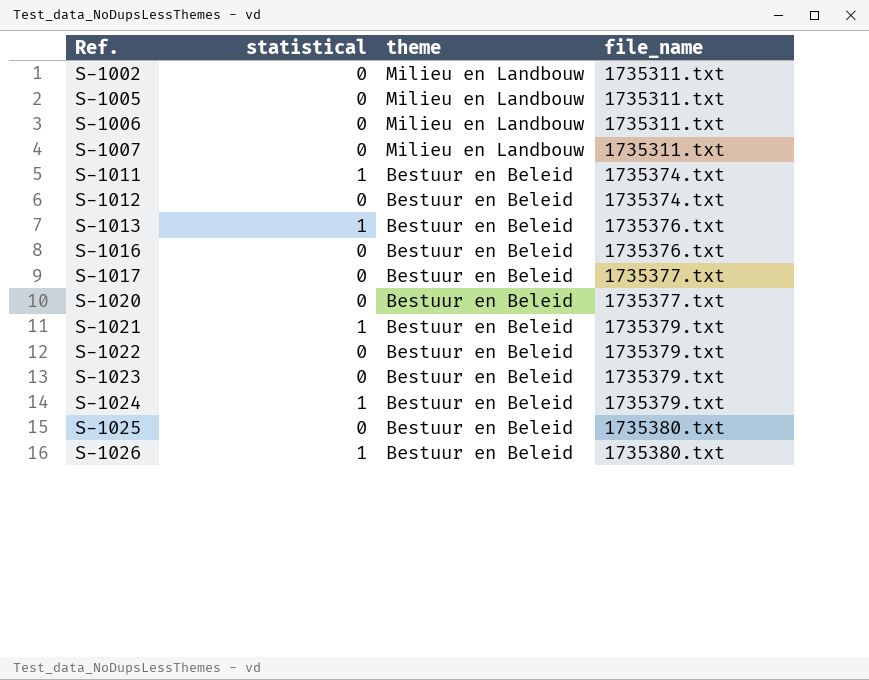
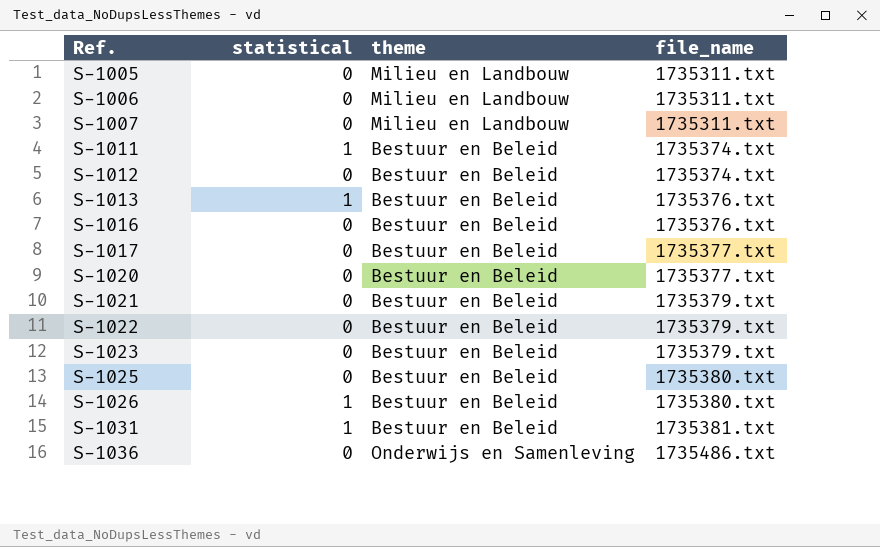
row S-1002: 0 | Milieu en Landbouw | 1735311.txt -> none
row S-1024: 1 | Bestuur en Beleid | 1735379.txt -> none
S-1021 | statistical: 1 -> 0
row S-1031: none -> 1 | Bestuur en Beleid | 1735381.txt
row S-1036: none -> 0 | Onderwijs en Samenleving | 1735486.txt

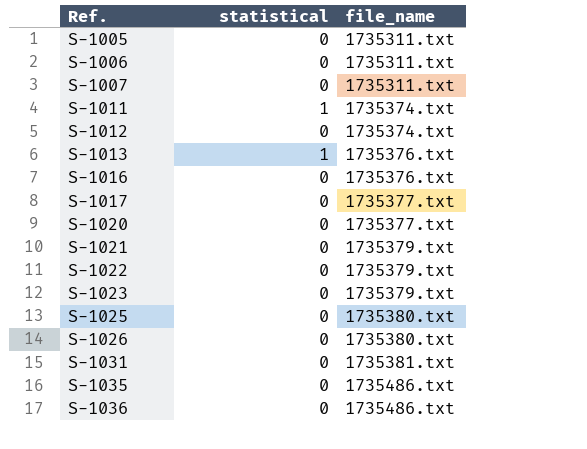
column theme | position: 3 -> none
S-1026 | statistical: 1 -> 0
S-1031 | statistical: 1 -> 0
row S-1035: none -> 0 | 1735486.txt

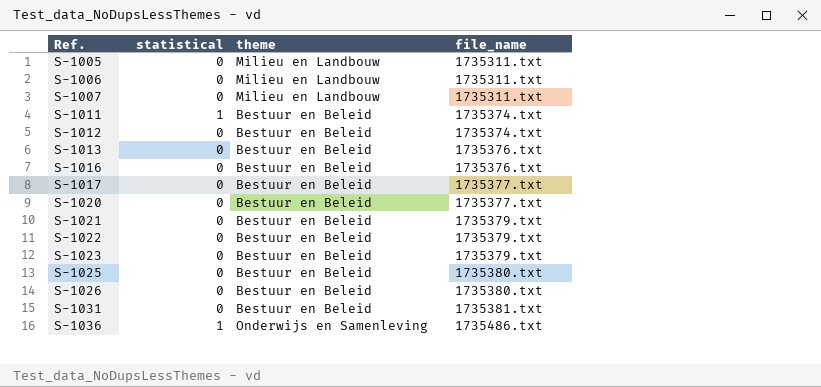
column theme | position: none -> 3
row S-1035: 0 | 1735486.txt -> none
S-1013 | statistical: 1 -> 0
S-1036 | statistical: 0 -> 1

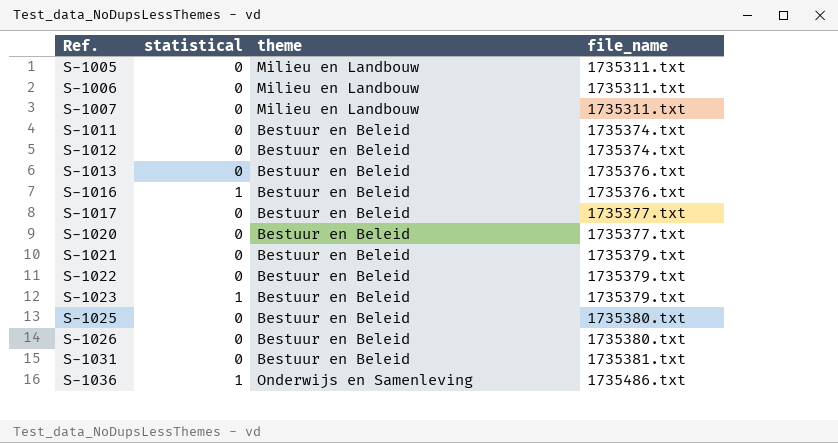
S-1011 | statistical: 1 -> 0
S-1016 | statistical: 0 -> 1
S-1023 | statistical: 0 -> 1

